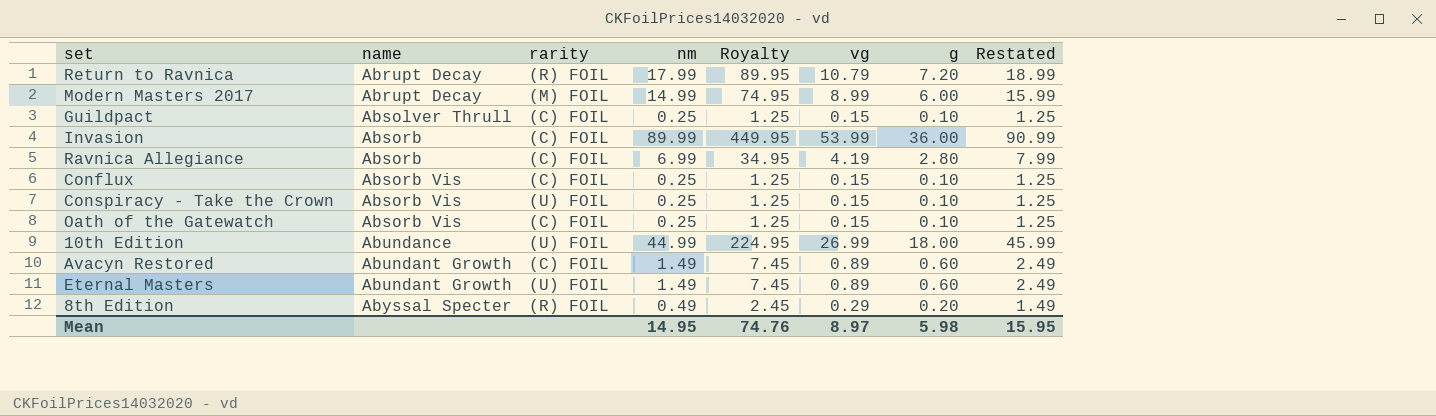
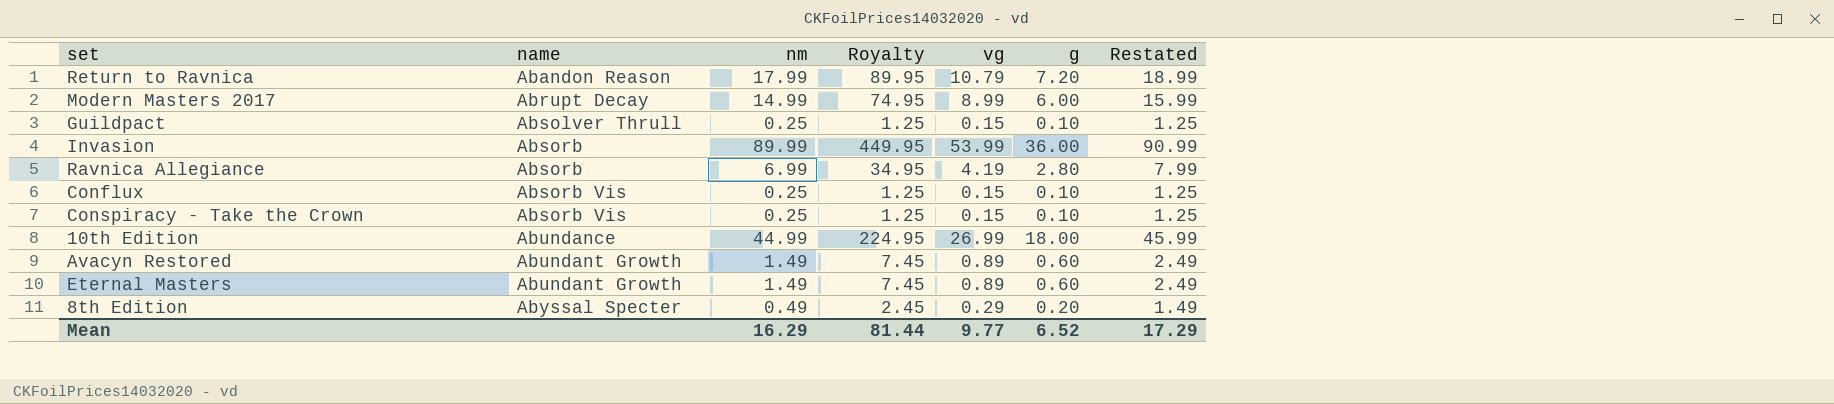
column rarity | position: 3 -> none
row Oath of the Gatewatch: Absorb Vis | (C) FOIL | 0.25 | 1.25 | 0.15 | 0.10 | 1.25 -> none
Return to Ravnica | name: Abrupt Decay -> Abandon Reason
Mean | nm: 14.95 -> 16.29
Mean | Royalty: 74.76 -> 81.44
Mean | vg: 8.97 -> 9.77
Mean | g: 5.98 -> 6.52
Mean | Restated: 15.95 -> 17.29

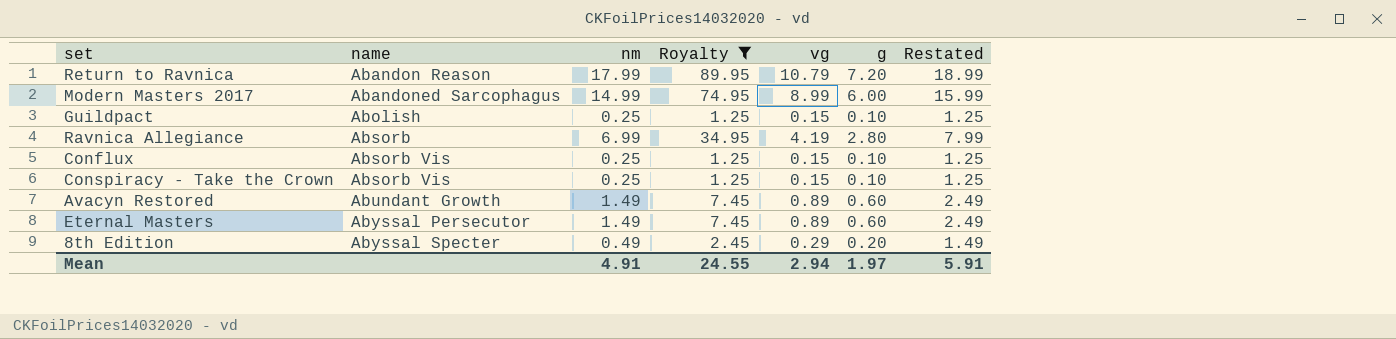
filter: none -> Royalty <= 89.95
Modern Masters 2017 | name: Abrupt Decay -> Abandoned Sarcophagus
Guildpact | name: Absolver Thrull -> Abolish
Eternal Masters | name: Abundant Growth -> Abyssal Persecutor
Mean | nm: 16.29 -> 4.91
Mean | Royalty: 81.44 -> 24.55
Mean | vg: 9.77 -> 2.94
Mean | g: 6.52 -> 1.97
Mean | Restated: 17.29 -> 5.91

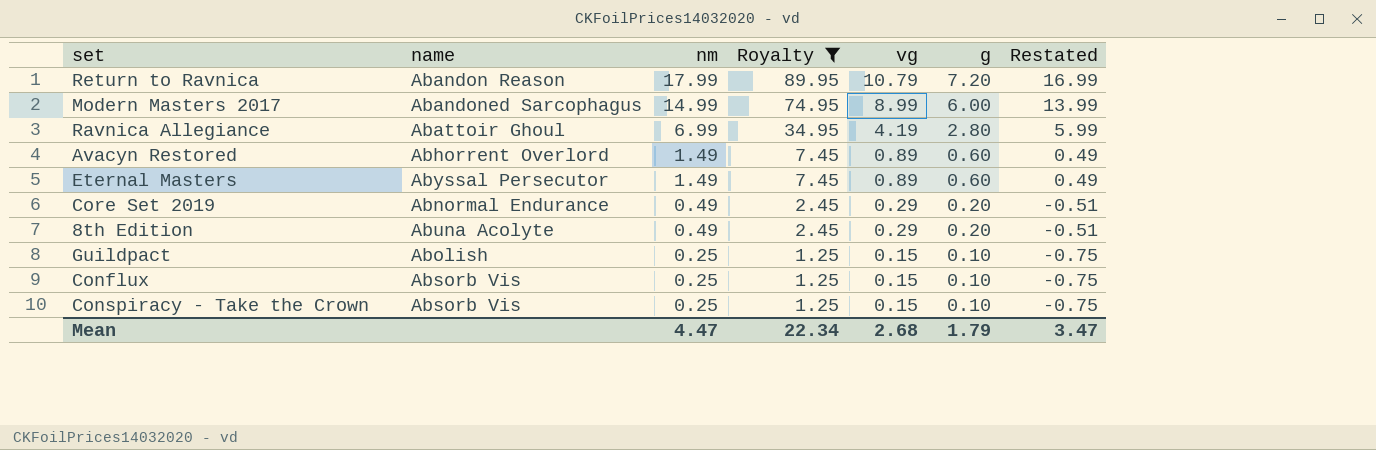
row order: name ascending -> nm descending
column Restated | formula: [nm] + 1 -> [nm] - 1
Ravnica Allegiance | name: Absorb -> Abattoir Ghoul
Avacyn Restored | name: Abundant Growth -> Abhorrent Overlord
row Core Set 2019: none -> Abnormal Endurance | 0.49 | 2.45 | 0.29 | 0.20 | -0.51
8th Edition | name: Abyssal Specter -> Abuna Acolyte
Mean | nm: 4.91 -> 4.47
Mean | Royalty: 24.55 -> 22.34
Mean | vg: 2.94 -> 2.68
Mean | g: 1.97 -> 1.79
Mean | Restated: 5.91 -> 3.47

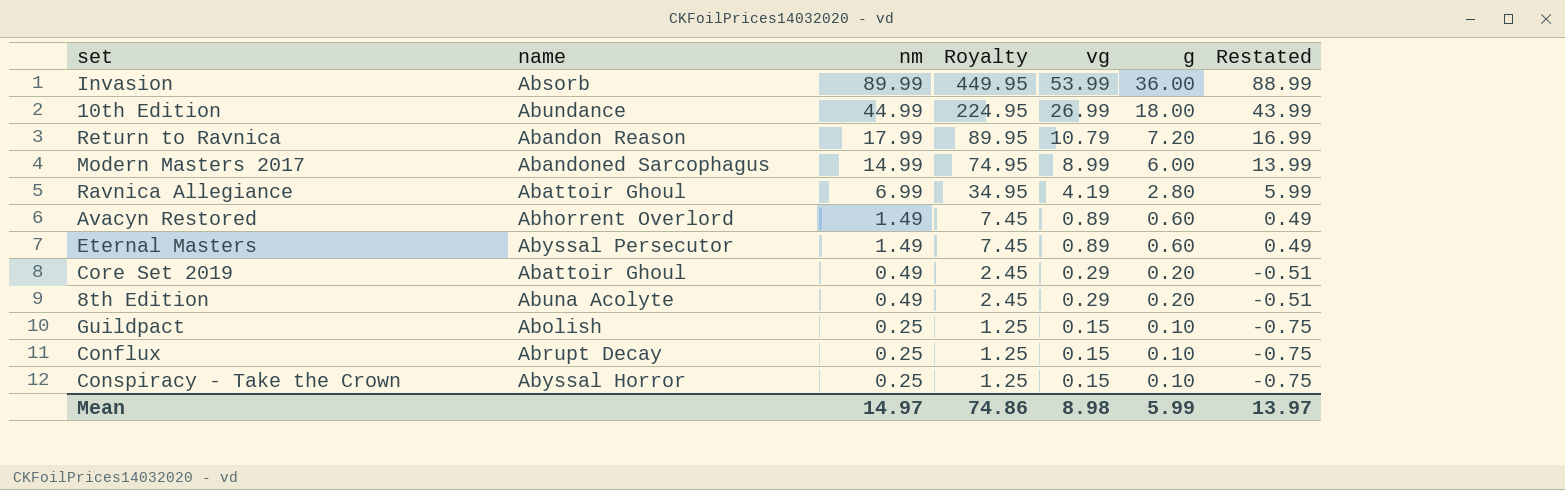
filter: Royalty <= 89.95 -> none
Core Set 2019 | name: Abnormal Endurance -> Abattoir Ghoul
Conflux | name: Absorb Vis -> Abrupt Decay
Conspiracy - Take the Crown | name: Absorb Vis -> Abyssal Horror
Mean | nm: 4.47 -> 14.97
Mean | Royalty: 22.34 -> 74.86
Mean | vg: 2.68 -> 8.98
Mean | g: 1.79 -> 5.99
Mean | Restated: 3.47 -> 13.97

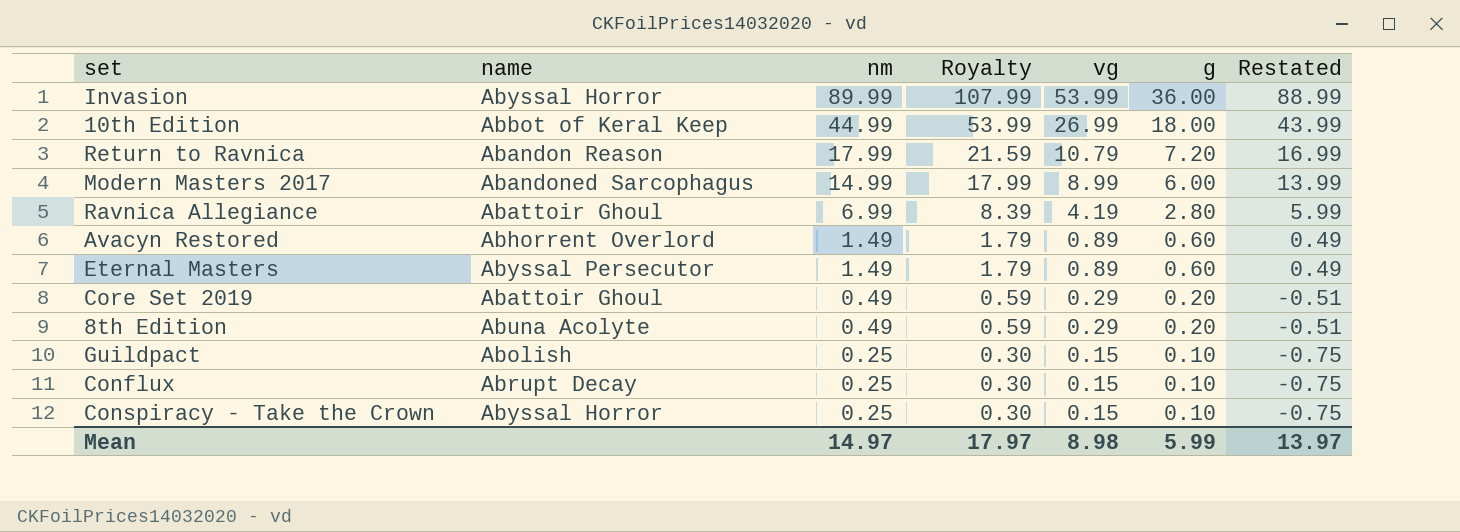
column Royalty | formula: [nm] * 5 -> [nm] * 1.2
Invasion | name: Absorb -> Abyssal Horror
10th Edition | name: Abundance -> Abbot of Keral Keep
Mean | Royalty: 74.86 -> 17.97

